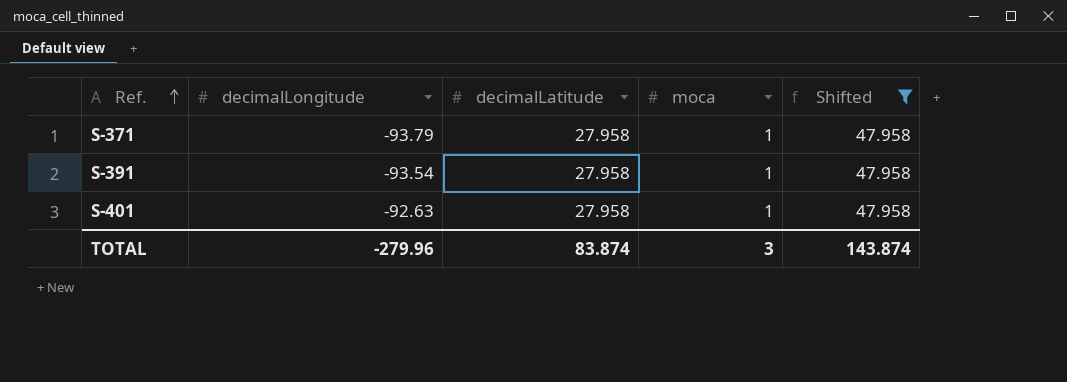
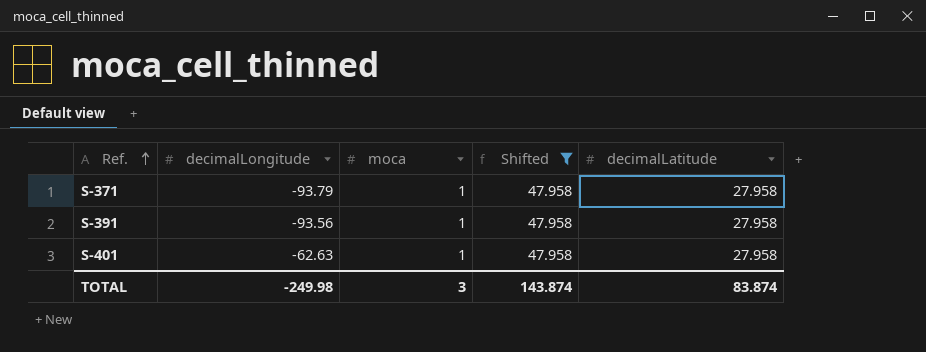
column decimalLatitude | position: 3 -> 5
S-391 | decimalLongitude: -93.54 -> -93.56
S-401 | decimalLongitude: -92.63 -> -62.63
TOTAL | decimalLongitude: -279.96 -> -249.98

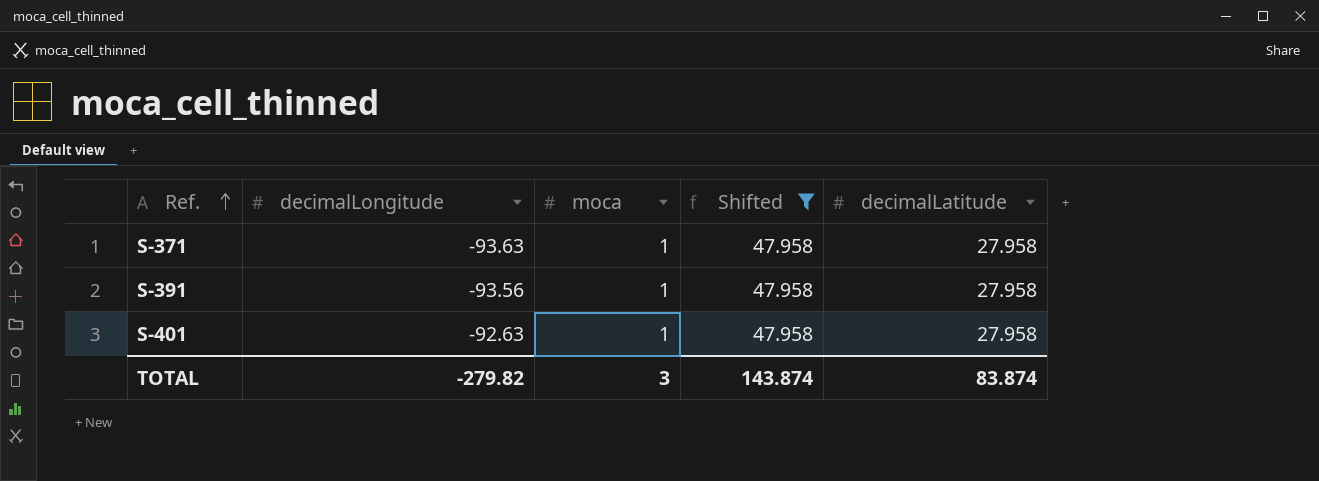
S-371 | decimalLongitude: -93.79 -> -93.63
S-401 | decimalLongitude: -62.63 -> -92.63
TOTAL | decimalLongitude: -249.98 -> -279.82

